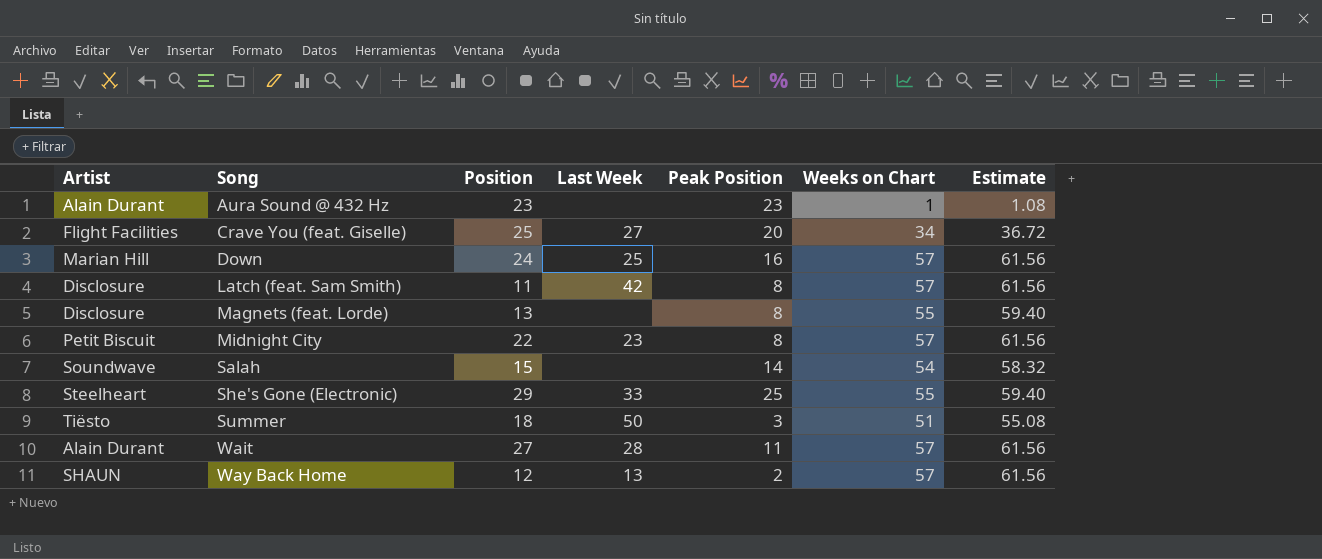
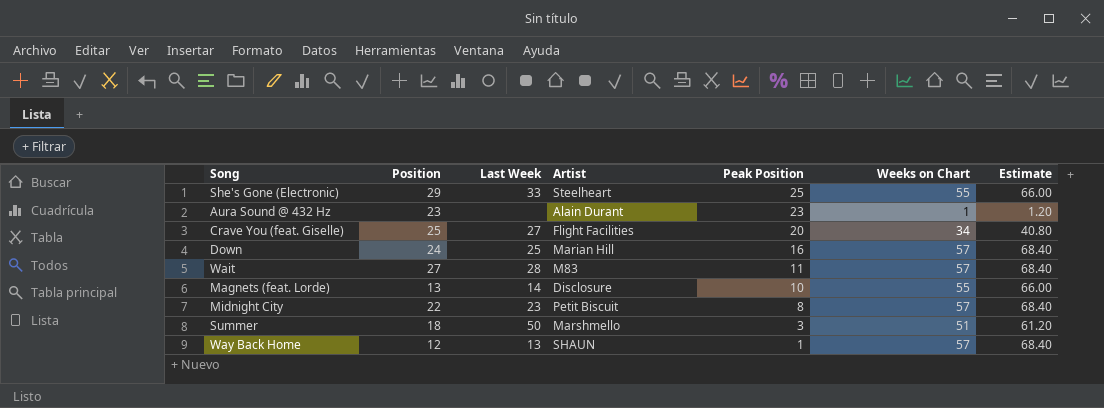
row order: Song ascending -> Peak Position descending
column Artist | position: 1 -> 4
column Estimate | formula: [Weeks on Chart] * 1.08 -> [Weeks on Chart] * 1.2
row Latch (feat. Sam Smith): Disclosure | 11 | 42 | 8 | 57 | 61.56 -> none
row Salah: Soundwave | 15 | none | 14 | 54 | 58.32 -> none
Wait | Artist: Alain Durant -> M83
Magnets (feat. Lorde) | Last Week: none -> 14
Magnets (feat. Lorde) | Peak Position: 8 -> 10
Summer | Artist: Tiësto -> Marshmello
Way Back Home | Peak Position: 2 -> 1

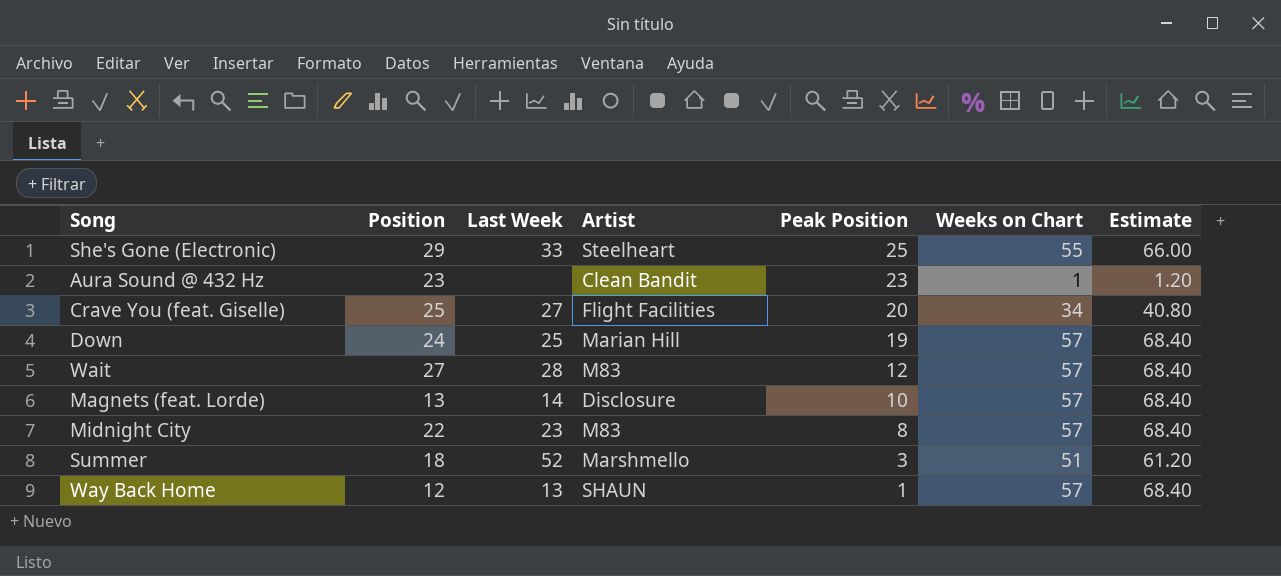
Aura Sound @ 432 Hz | Artist: Alain Durant -> Clean Bandit
Down | Peak Position: 16 -> 19
Wait | Peak Position: 11 -> 12
Magnets (feat. Lorde) | Weeks on Chart: 55 -> 57
Magnets (feat. Lorde) | Estimate: 66.00 -> 68.40
Midnight City | Artist: Petit Biscuit -> M83
Summer | Last Week: 50 -> 52

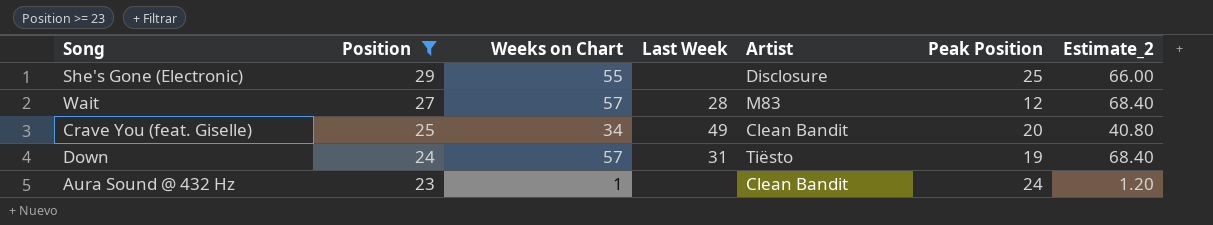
filter: none -> Position >= 23
row order: Peak Position descending -> Position descending
column Weeks on Chart | position: 6 -> 3
column name: Estimate -> Estimate_2
She's Gone (Electronic) | Last Week: 33 -> none
She's Gone (Electronic) | Artist: Steelheart -> Disclosure
Crave You (feat. Giselle) | Last Week: 27 -> 49
Crave You (feat. Giselle) | Artist: Flight Facilities -> Clean Bandit
Down | Last Week: 25 -> 31
Down | Artist: Marian Hill -> Tiësto
Aura Sound @ 432 Hz | Peak Position: 23 -> 24

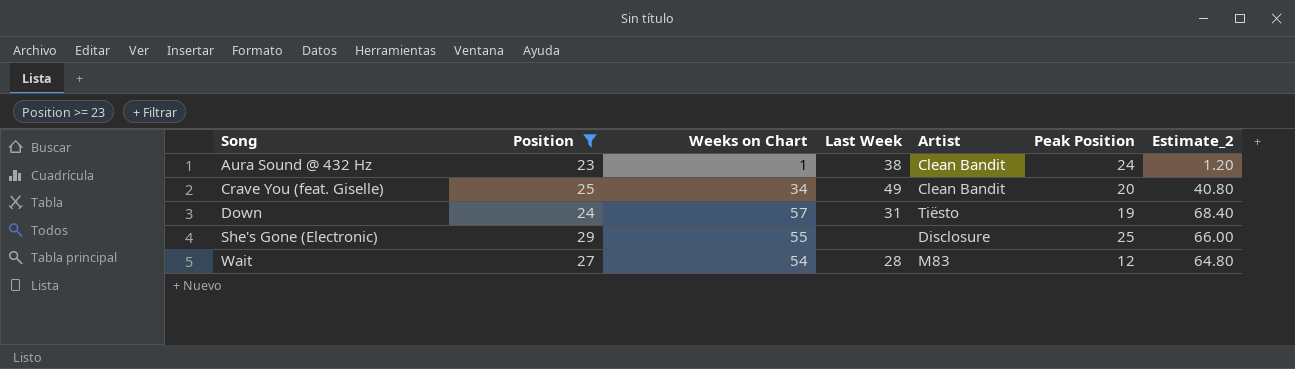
row order: Position descending -> Song ascending
Aura Sound @ 432 Hz | Last Week: none -> 38
Wait | Weeks on Chart: 57 -> 54
Wait | Estimate_2: 68.40 -> 64.80

